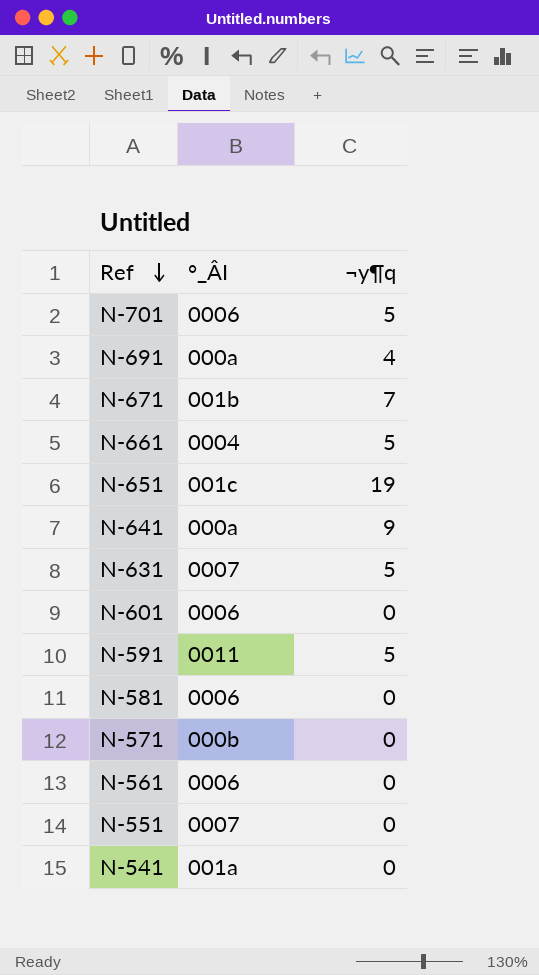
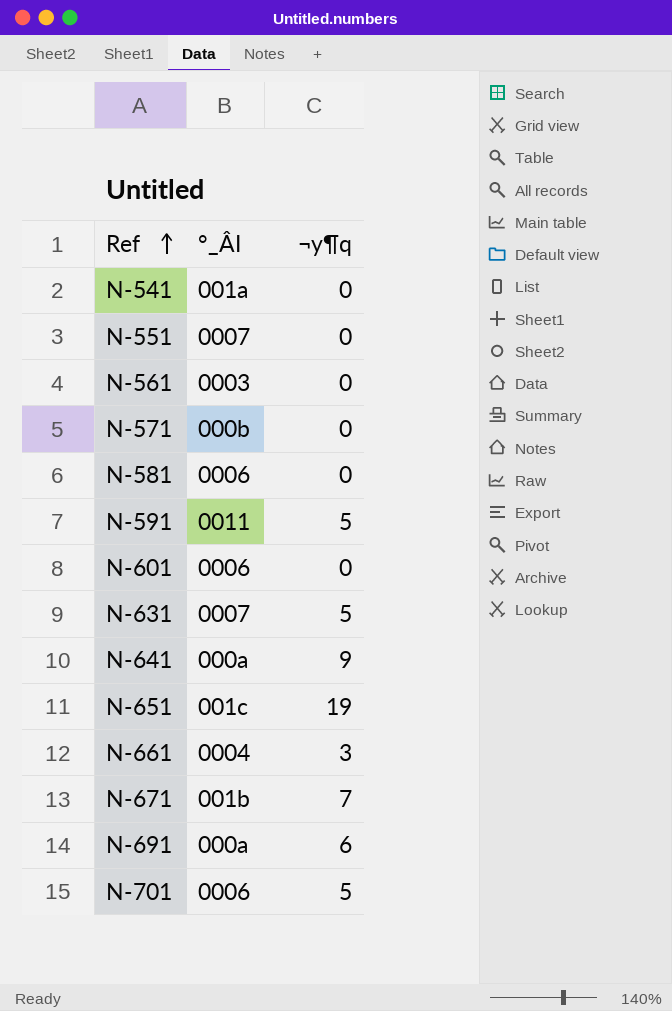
row order: Ref descending -> Ref ascending
N-561 | °_ÂI: 0006 -> 0003
N-661 | ¬y¶q: 5 -> 3
N-691 | ¬y¶q: 4 -> 6

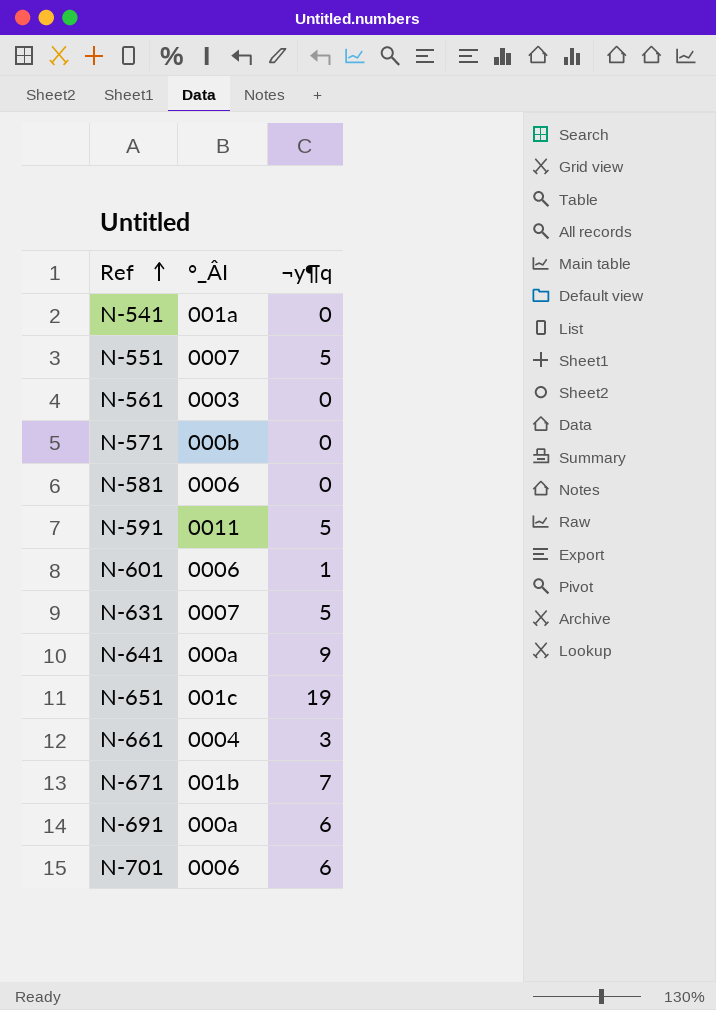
N-551 | ¬y¶q: 0 -> 5
N-601 | ¬y¶q: 0 -> 1
N-701 | ¬y¶q: 5 -> 6

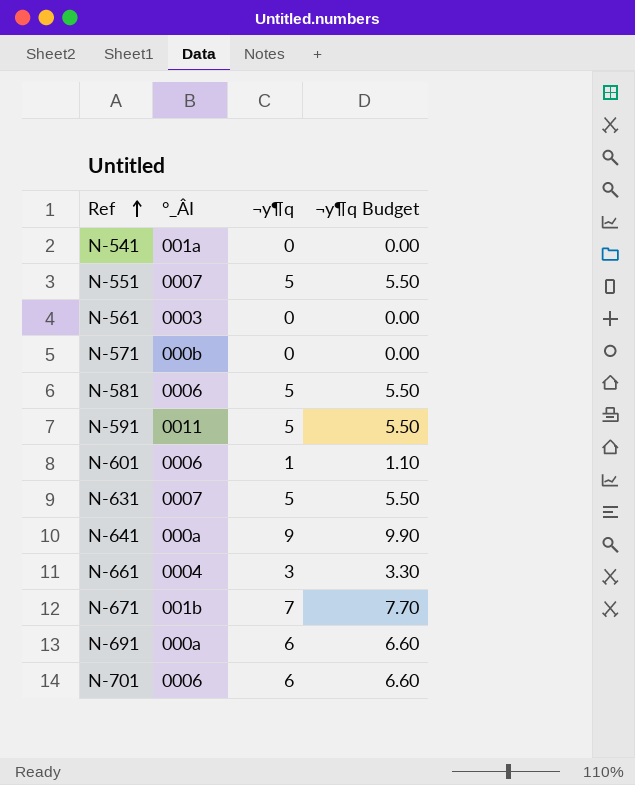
column ¬y¶q Budget | formula: none -> [¬y¶q] * 1.1
row N-651: 001c | 19 -> none
N-581 | ¬y¶q: 0 -> 5

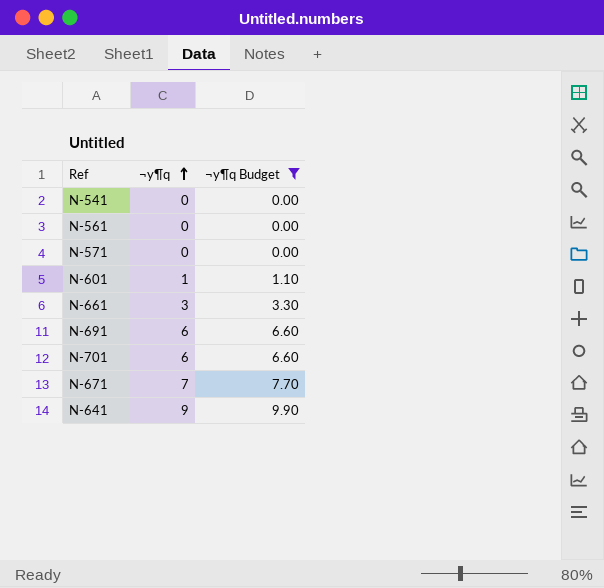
filter: none -> ¬y¶q Budget != 5.50
row order: Ref ascending -> ¬y¶q ascending
column °_ÂI | position: 2 -> none

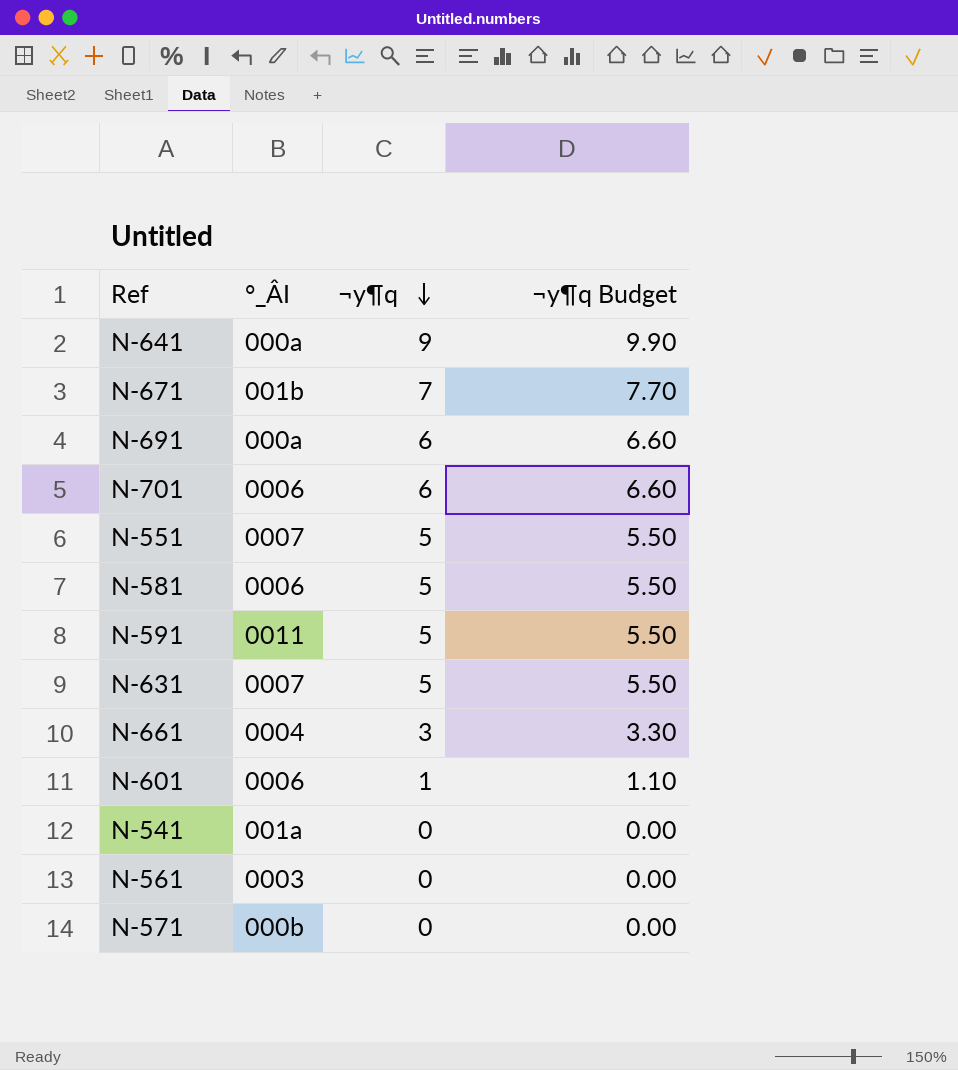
filter: ¬y¶q Budget != 5.50 -> none
row order: ¬y¶q ascending -> ¬y¶q descending
column °_ÂI | position: none -> 2

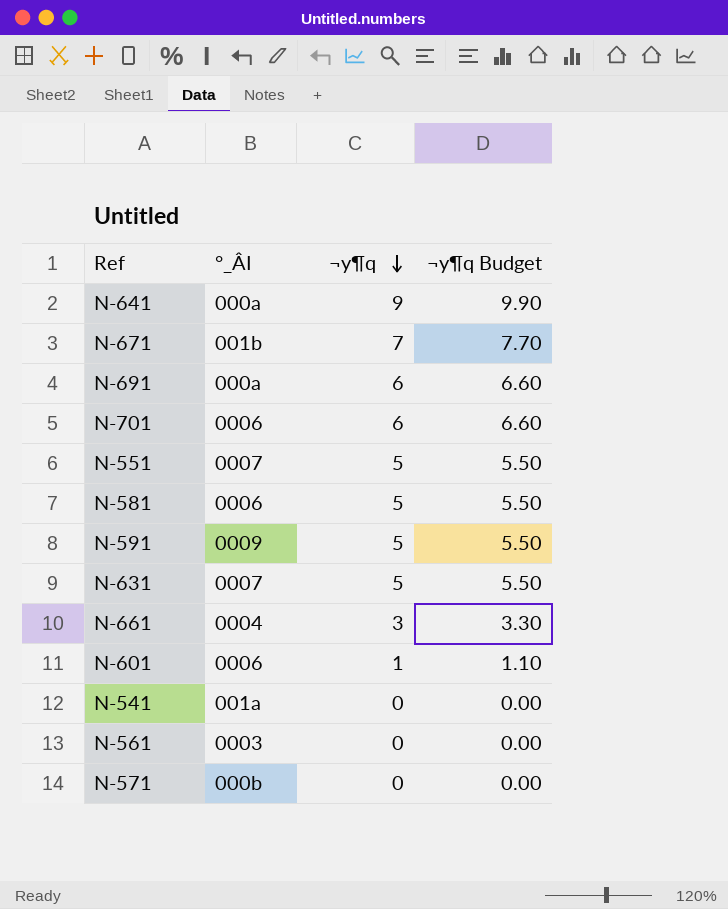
N-591 | °_ÂI: 0011 -> 0009

